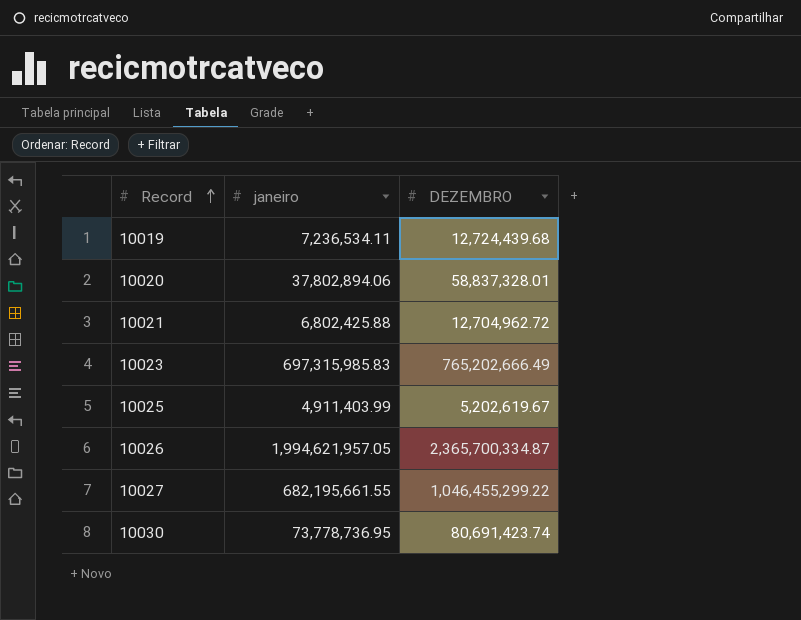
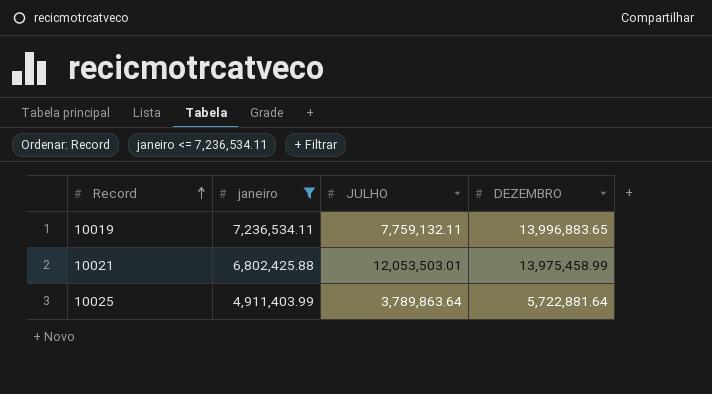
filter: none -> janeiro <= 7,236,534.11
column JULHO | position: none -> 3
10019 | DEZEMBRO: 12,724,439.68 -> 13,996,883.65
10021 | DEZEMBRO: 12,704,962.72 -> 13,975,458.99
10025 | DEZEMBRO: 5,202,619.67 -> 5,722,881.64

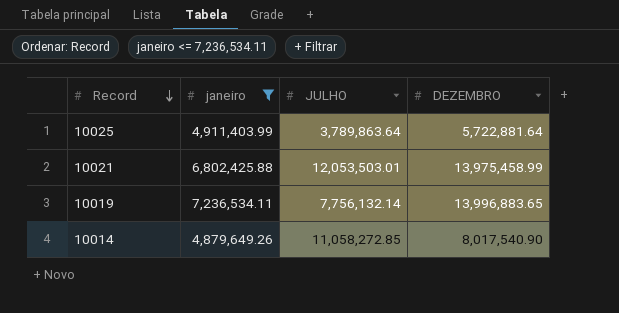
row order: Record ascending -> Record descending
10019 | JULHO: 7,759,132.11 -> 7,756,132.14
row 10014: none -> 4,879,649.26 | 11,058,272.85 | 8,017,540.90

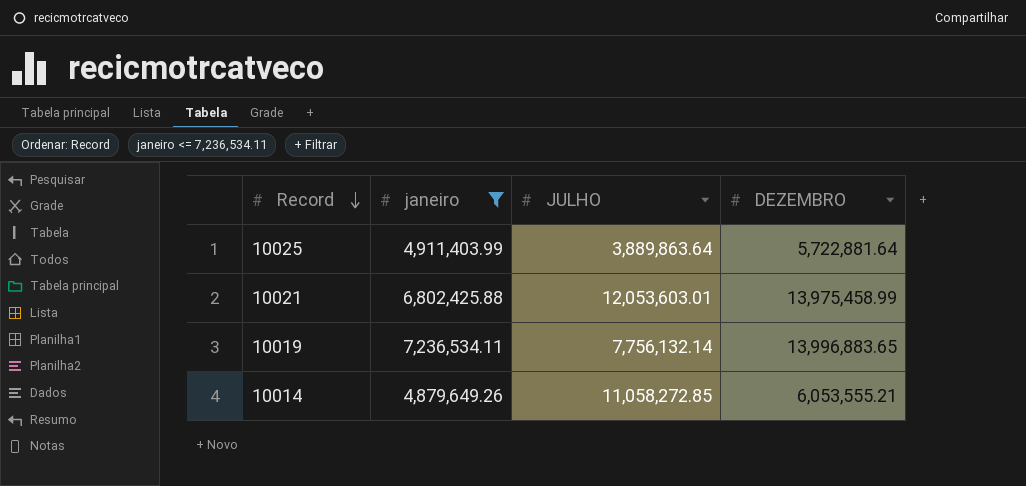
10025 | JULHO: 3,789,863.64 -> 3,889,863.64
10021 | JULHO: 12,053,503.01 -> 12,053,603.01
10014 | DEZEMBRO: 8,017,540.90 -> 6,053,555.21

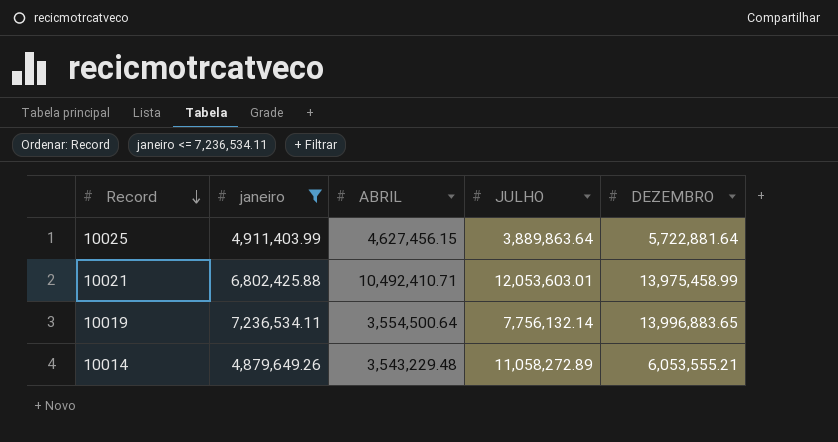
column ABRIL | position: none -> 3
10014 | JULHO: 11,058,272.85 -> 11,058,272.89

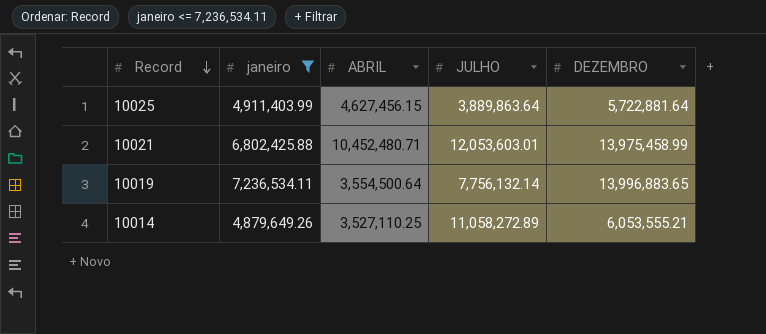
10021 | ABRIL: 10,492,410.71 -> 10,452,480.71
10014 | ABRIL: 3,543,229.48 -> 3,527,110.25

